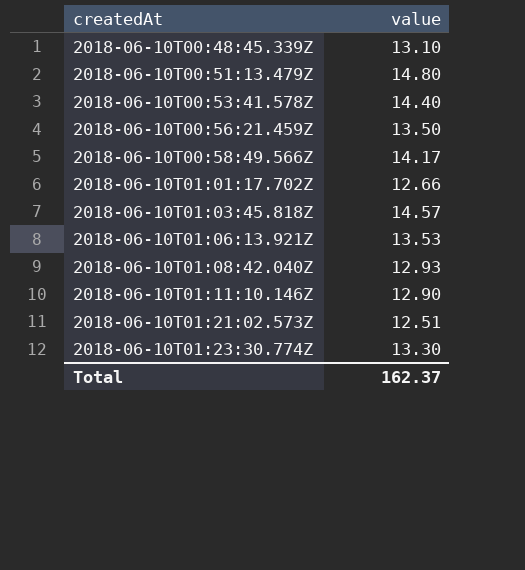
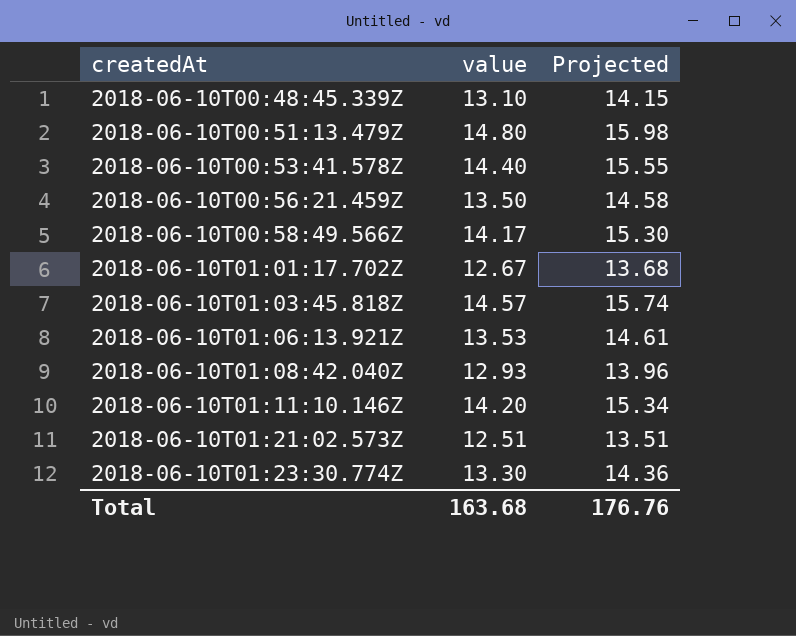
column Projected | formula: none -> [value] * 1.08
2018-06-10T01:01:17.702Z | value: 12.66 -> 12.67
2018-06-10T01:11:10.146Z | value: 12.90 -> 14.20
Total | value: 162.37 -> 163.68

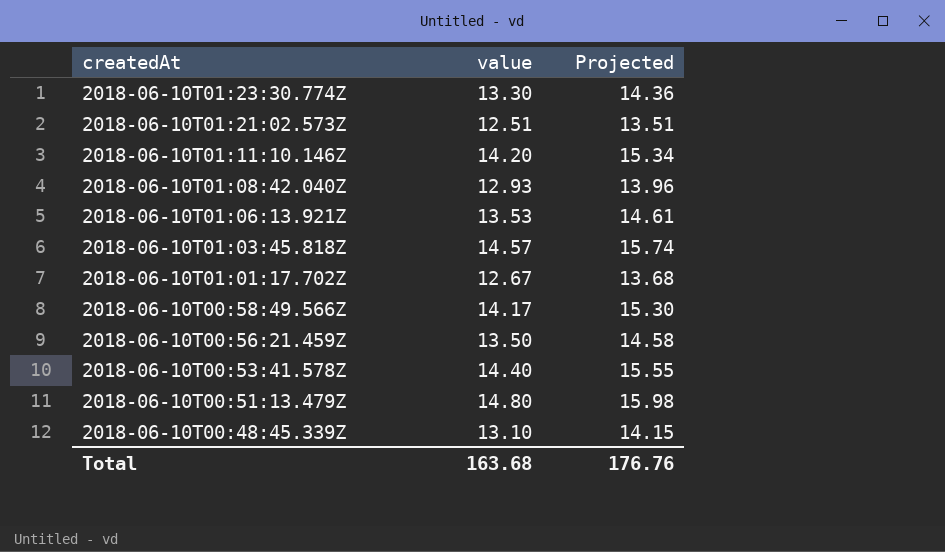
row order: createdAt ascending -> createdAt descending

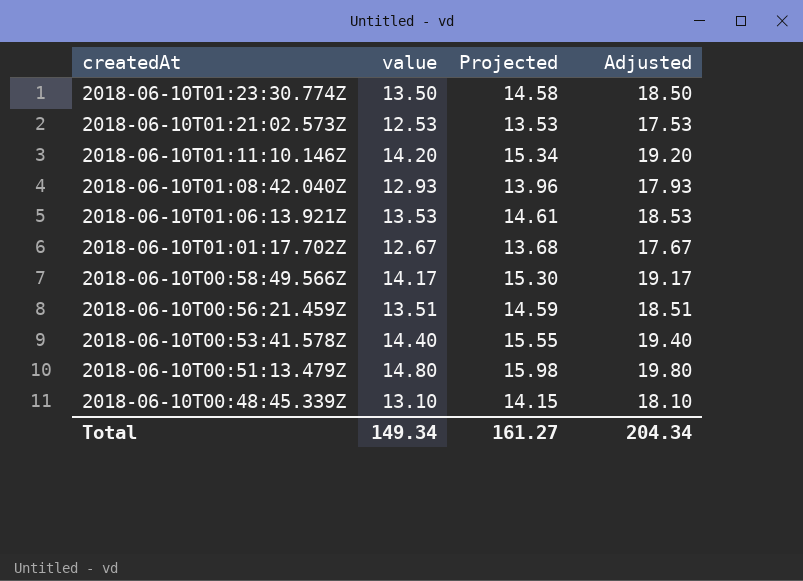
column Adjusted | formula: none -> [value] + 5
row 2018-06-10T01:03:45.818Z: 14.57 | 15.74 -> none
2018-06-10T01:23:30.774Z | value: 13.30 -> 13.50
2018-06-10T01:23:30.774Z | Projected: 14.36 -> 14.58
2018-06-10T01:21:02.573Z | value: 12.51 -> 12.53
2018-06-10T01:21:02.573Z | Projected: 13.51 -> 13.53
2018-06-10T00:56:21.459Z | value: 13.50 -> 13.51
2018-06-10T00:56:21.459Z | Projected: 14.58 -> 14.59
Total | value: 163.68 -> 149.34
Total | Projected: 176.76 -> 161.27

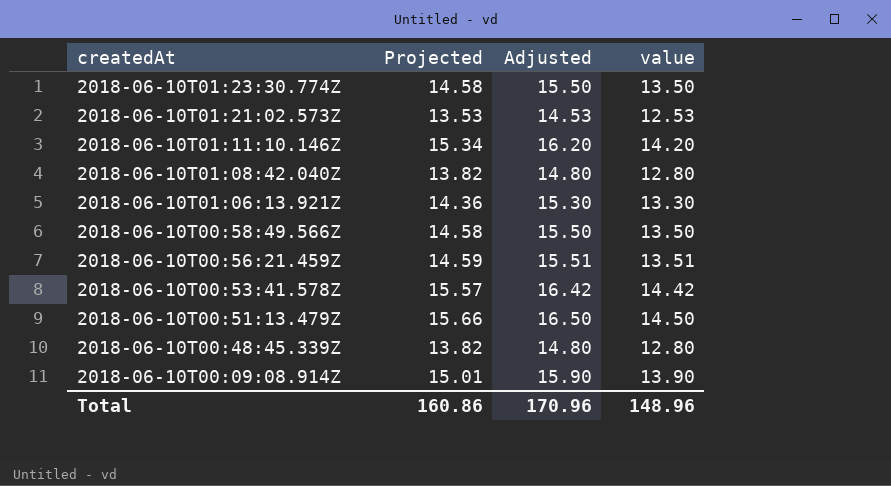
column Adjusted | formula: [value] + 5 -> [value] + 2
column value | position: 2 -> 4
row 2018-06-10T01:01:17.702Z: 12.67 | 13.68 | 17.67 -> none
2018-06-10T01:08:42.040Z | Projected: 13.96 -> 13.82
2018-06-10T01:08:42.040Z | value: 12.93 -> 12.80
2018-06-10T01:06:13.921Z | Projected: 14.61 -> 14.36
2018-06-10T01:06:13.921Z | value: 13.53 -> 13.30
2018-06-10T00:58:49.566Z | Projected: 15.30 -> 14.58
2018-06-10T00:58:49.566Z | value: 14.17 -> 13.50
2018-06-10T00:53:41.578Z | Projected: 15.55 -> 15.57
2018-06-10T00:53:41.578Z | value: 14.40 -> 14.42
2018-06-10T00:51:13.479Z | Projected: 15.98 -> 15.66
2018-06-10T00:51:13.479Z | value: 14.80 -> 14.50
2018-06-10T00:48:45.339Z | Projected: 14.15 -> 13.82
2018-06-10T00:48:45.339Z | value: 13.10 -> 12.80
row 2018-06-10T00:09:08.914Z: none -> 15.01 | 15.90 | 13.90
Total | Projected: 161.27 -> 160.86
Total | Adjusted: 204.34 -> 170.96
Total | value: 149.34 -> 148.96

